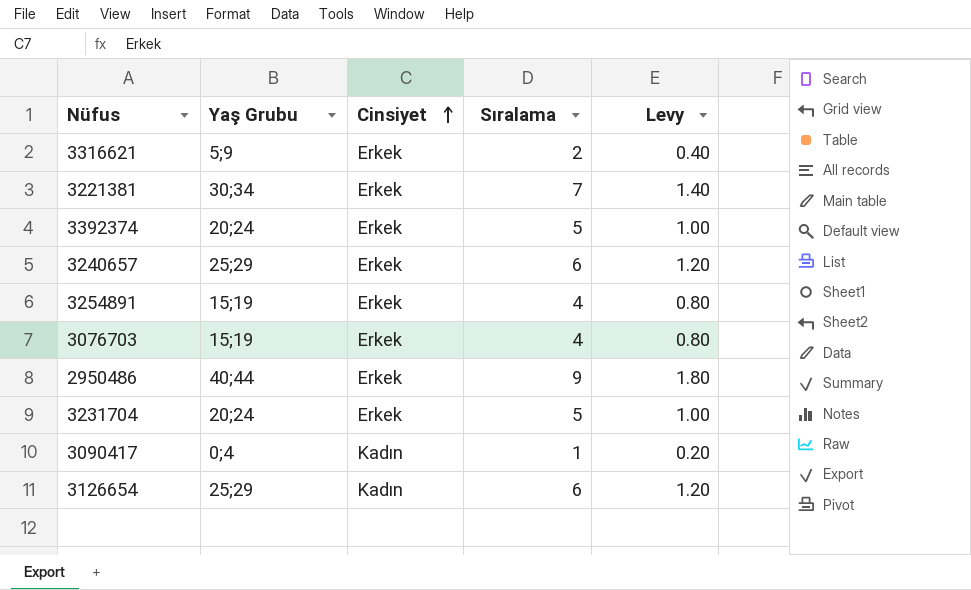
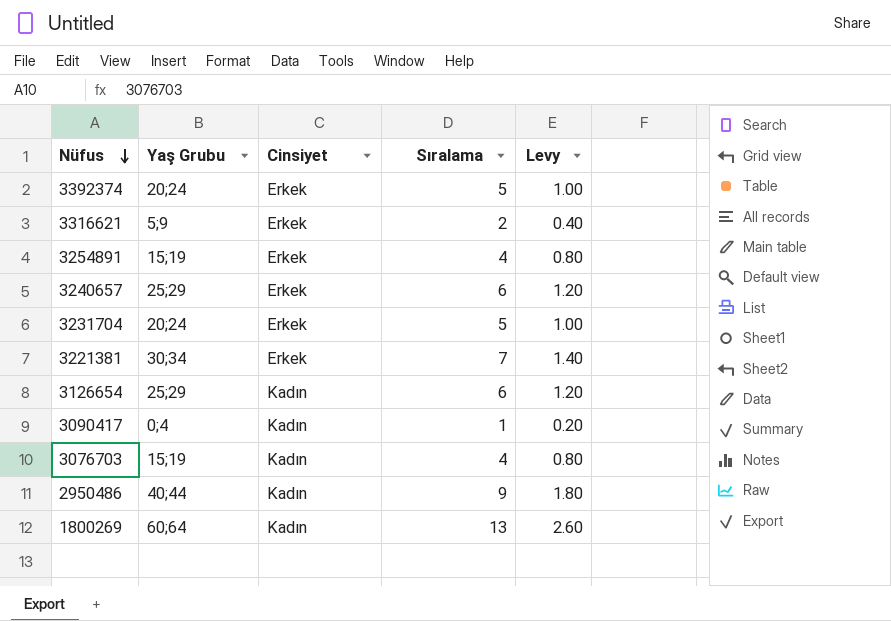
row order: Cinsiyet ascending -> Nüfus descending
3076703 | Cinsiyet: Erkek -> Kadın
2950486 | Cinsiyet: Erkek -> Kadın
row 1800269: none -> 60;64 | Kadın | 13 | 2.60

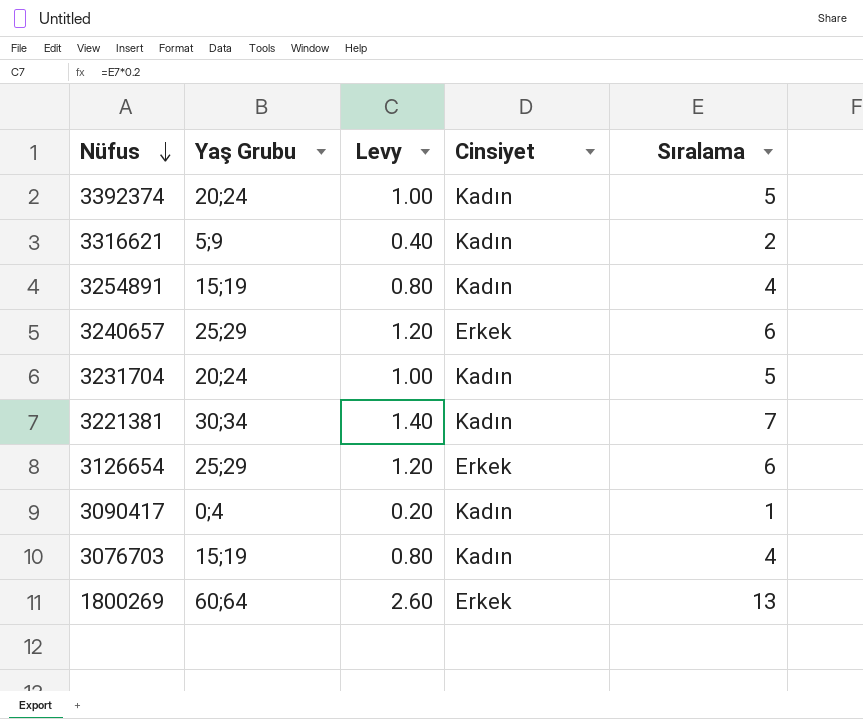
column Levy | position: 5 -> 3
row 2950486: 40;44 | Kadın | 9 | 1.80 -> none
3392374 | Cinsiyet: Erkek -> Kadın
3316621 | Cinsiyet: Erkek -> Kadın
3254891 | Cinsiyet: Erkek -> Kadın
3231704 | Cinsiyet: Erkek -> Kadın
3221381 | Cinsiyet: Erkek -> Kadın
3126654 | Cinsiyet: Kadın -> Erkek
1800269 | Cinsiyet: Kadın -> Erkek

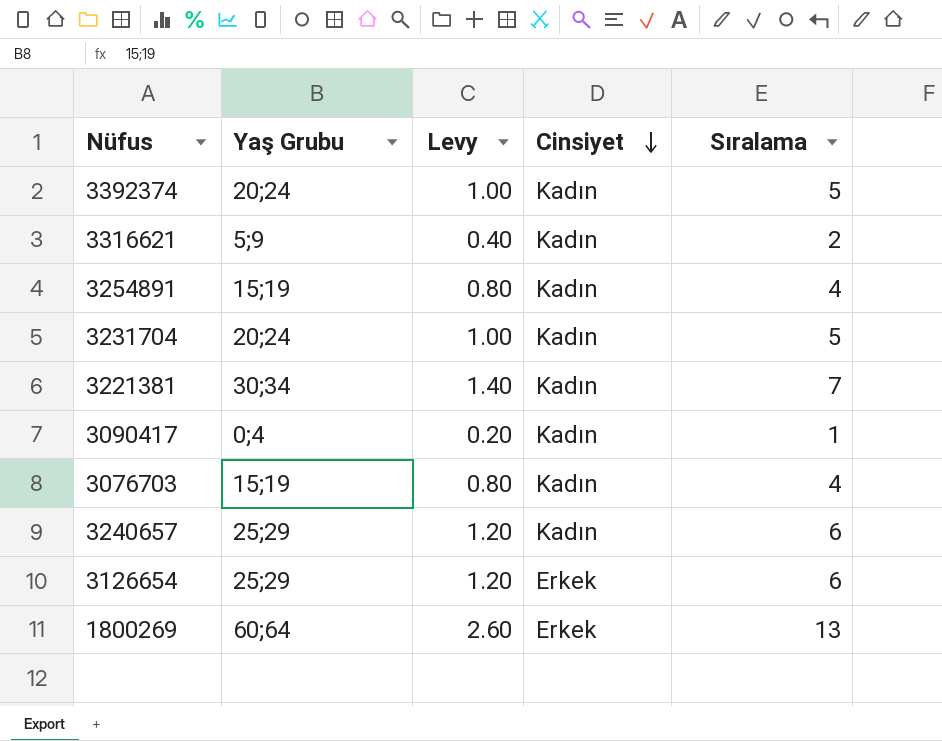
row order: Nüfus descending -> Cinsiyet descending
3240657 | Cinsiyet: Erkek -> Kadın

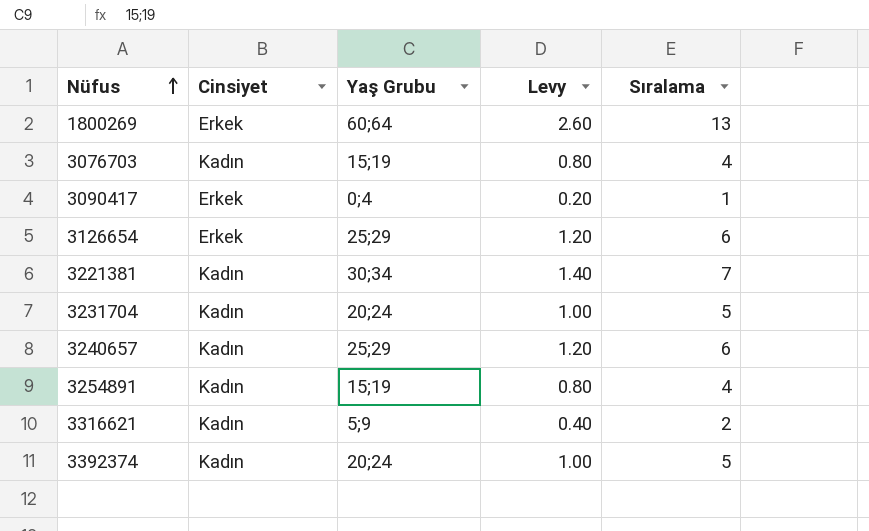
row order: Cinsiyet descending -> Nüfus ascending
column Cinsiyet | position: 4 -> 2
3090417 | Cinsiyet: Kadın -> Erkek

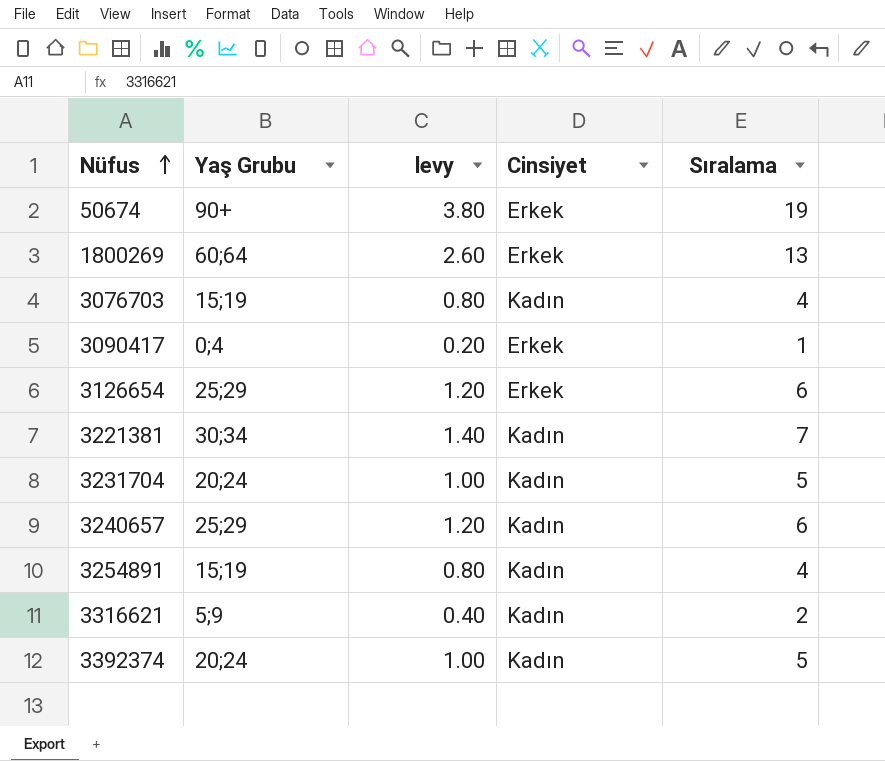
column name: Levy -> levy
column Cinsiyet | position: 2 -> 4
row 50674: none -> 90+ | 3.80 | Erkek | 19

